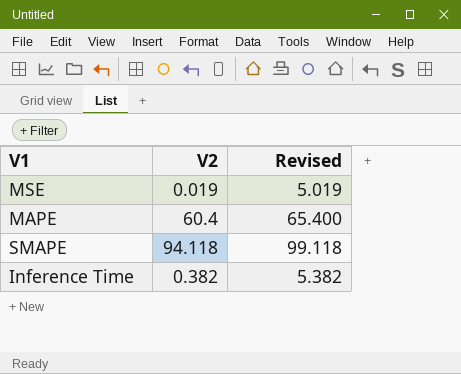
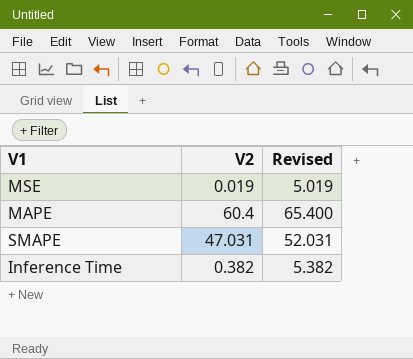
SMAPE | V2: 94.118 -> 47.031
SMAPE | Revised: 99.118 -> 52.031

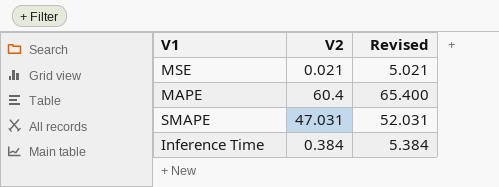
MSE | V2: 0.019 -> 0.021
MSE | Revised: 5.019 -> 5.021
Inference Time | V2: 0.382 -> 0.384
Inference Time | Revised: 5.382 -> 5.384

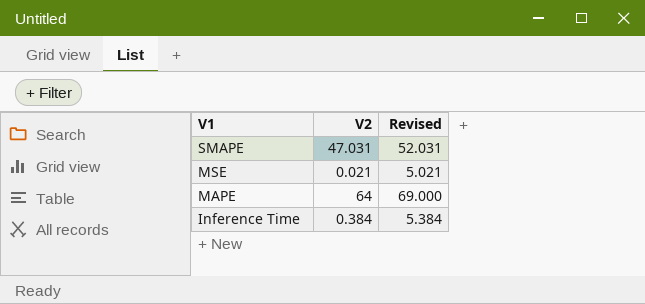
row order: none -> V1 descending
MAPE | V2: 60.4 -> 64
MAPE | Revised: 65.400 -> 69.000

